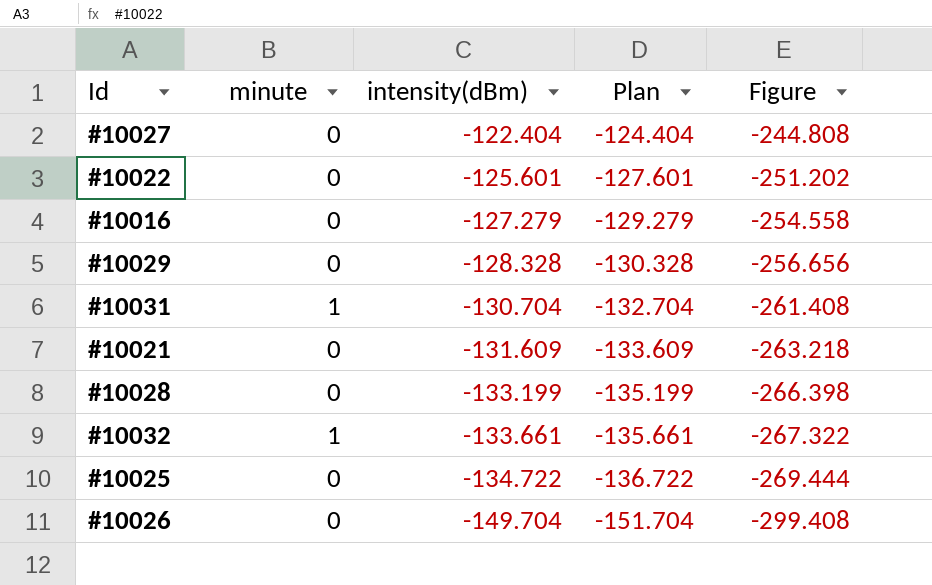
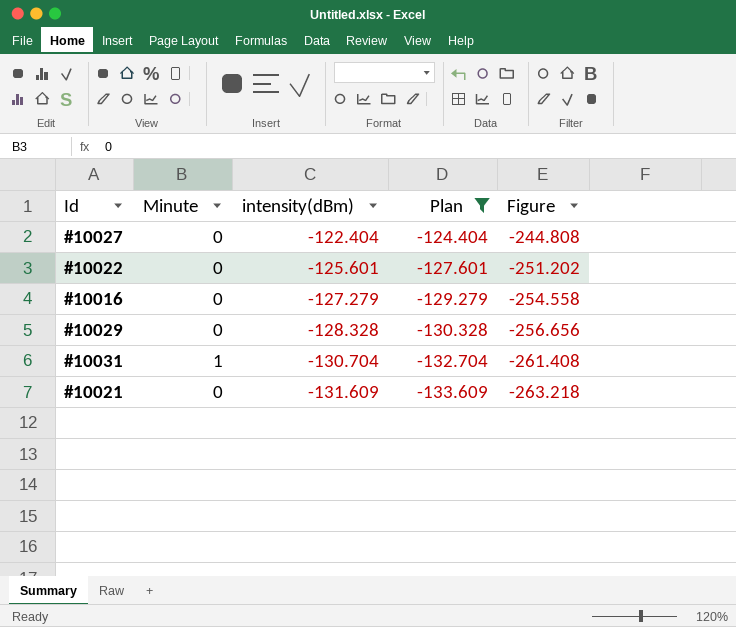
filter: none -> Plan >= -133.609
column name: minute -> Minute

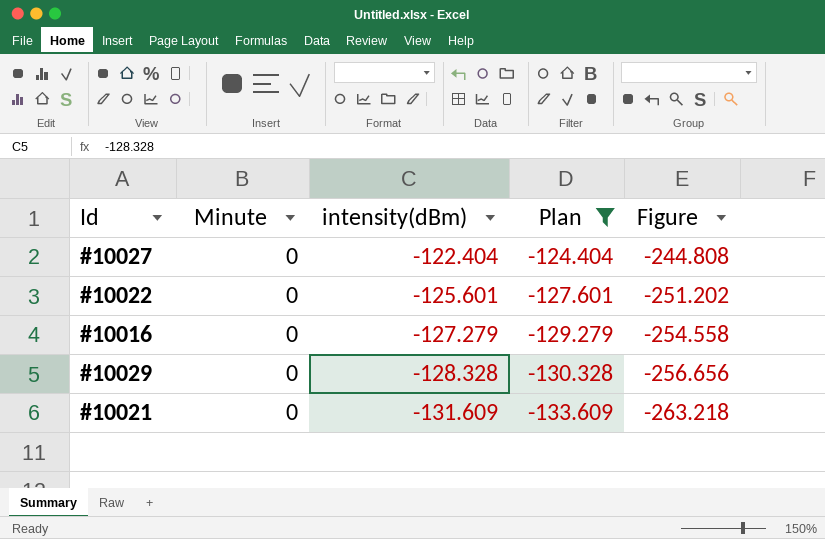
row #10031: 1 | -130.704 | -132.704 | -261.408 -> none

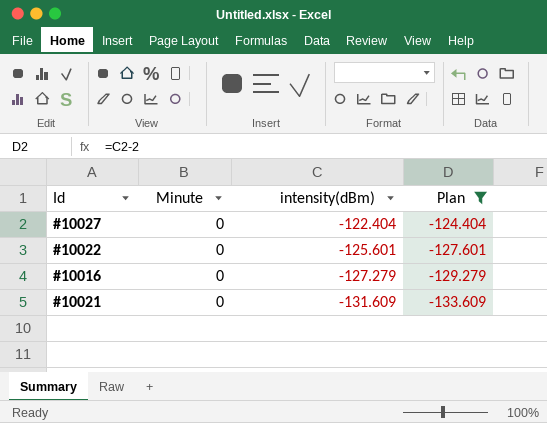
column Figure | formula: [intensity(dBm)] * 2 -> none
row #10029: 0 | -128.328 | -130.328 | -256.656 -> none

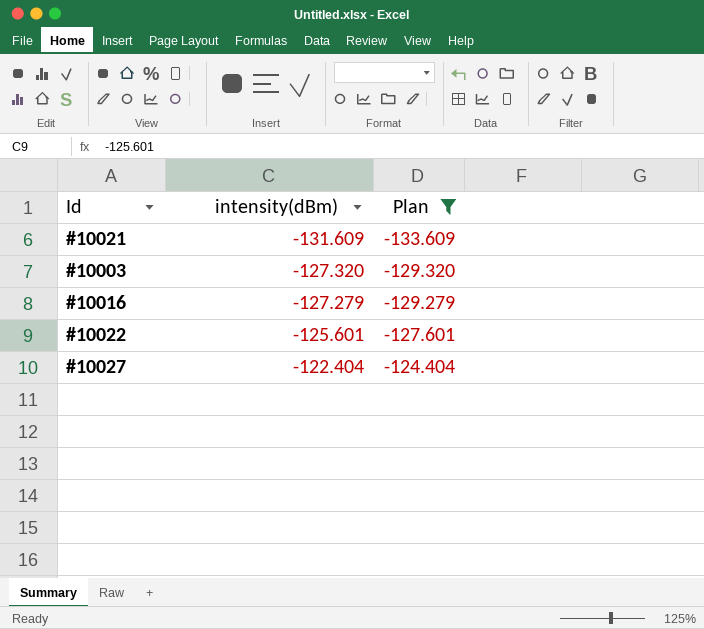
row order: intensity(dBm) descending -> intensity(dBm) ascending
column Minute | position: 2 -> none
row #10003: none -> -127.320 | -129.320

